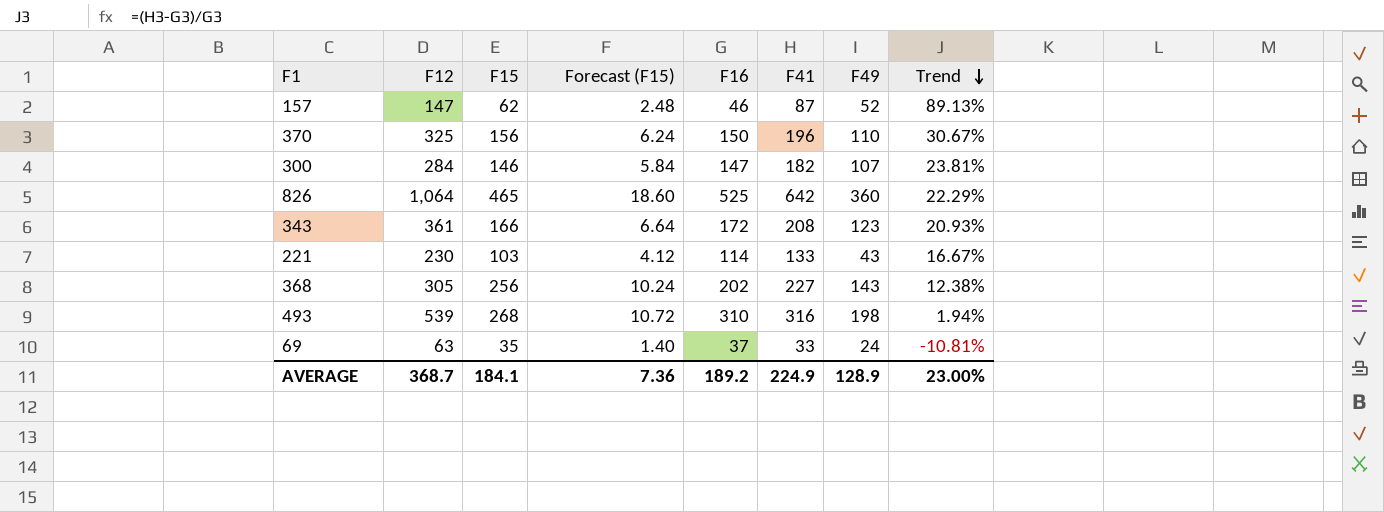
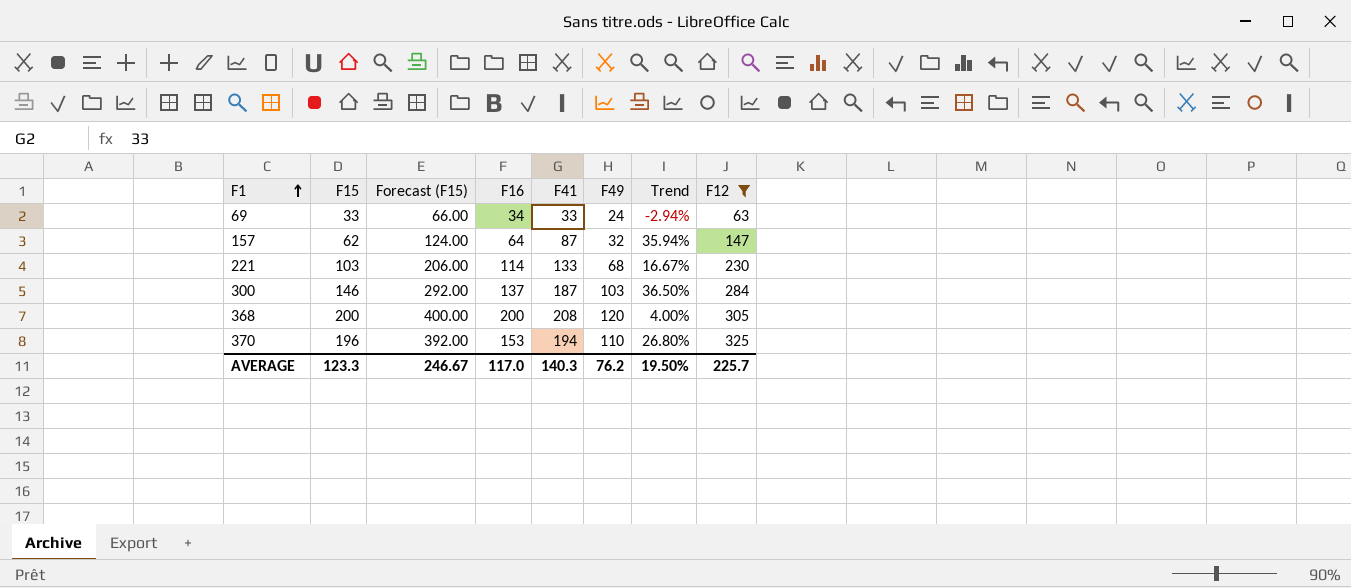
filter: none -> F12 <= 325
row order: Trend descending -> F1 ascending
column Forecast (F15) | formula: [F15] * 0.04 -> [F15] * 2
column F12 | position: 2 -> 8
69 | F15: 35 -> 33
69 | F16: 37 -> 34
69 | Trend: -10.81% -> -2.94%
157 | F16: 46 -> 64
157 | F49: 52 -> 32
157 | Trend: 89.13% -> 35.94%
221 | F49: 43 -> 68
300 | F16: 147 -> 137
300 | F41: 182 -> 187
300 | F49: 107 -> 103
300 | Trend: 23.81% -> 36.50%
368 | F15: 256 -> 200
368 | F16: 202 -> 200
368 | F41: 227 -> 208
368 | F49: 143 -> 120
368 | Trend: 12.38% -> 4.00%
370 | F15: 156 -> 196
370 | F16: 150 -> 153
370 | F41: 196 -> 194
370 | Trend: 30.67% -> 26.80%
AVERAGE | F15: 184.1 -> 123.3
AVERAGE | Forecast (F15): 7.36 -> 246.67
AVERAGE | F16: 189.2 -> 117.0
AVERAGE | F41: 224.9 -> 140.3
AVERAGE | F49: 128.9 -> 76.2
AVERAGE | Trend: 23.00% -> 19.50%
AVERAGE | F12: 368.7 -> 225.7

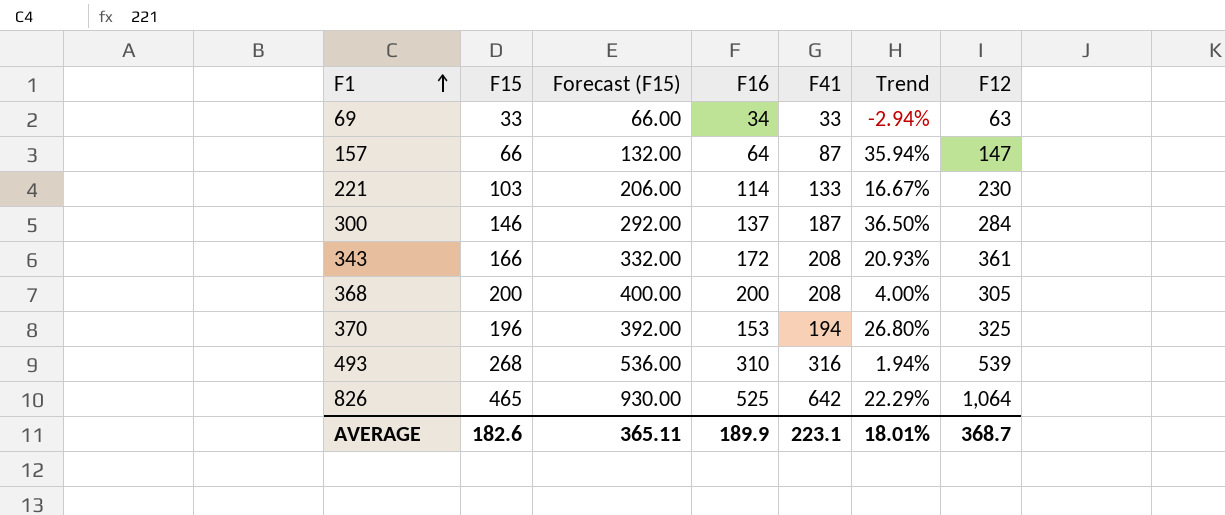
filter: F12 <= 325 -> none
column F49 | position: 6 -> none
157 | F15: 62 -> 66
157 | Forecast (F15): 124.00 -> 132.00
AVERAGE | F15: 123.3 -> 182.6
AVERAGE | Forecast (F15): 246.67 -> 365.11
AVERAGE | F16: 117.0 -> 189.9
AVERAGE | F41: 140.3 -> 223.1
AVERAGE | Trend: 19.50% -> 18.01%
AVERAGE | F12: 225.7 -> 368.7

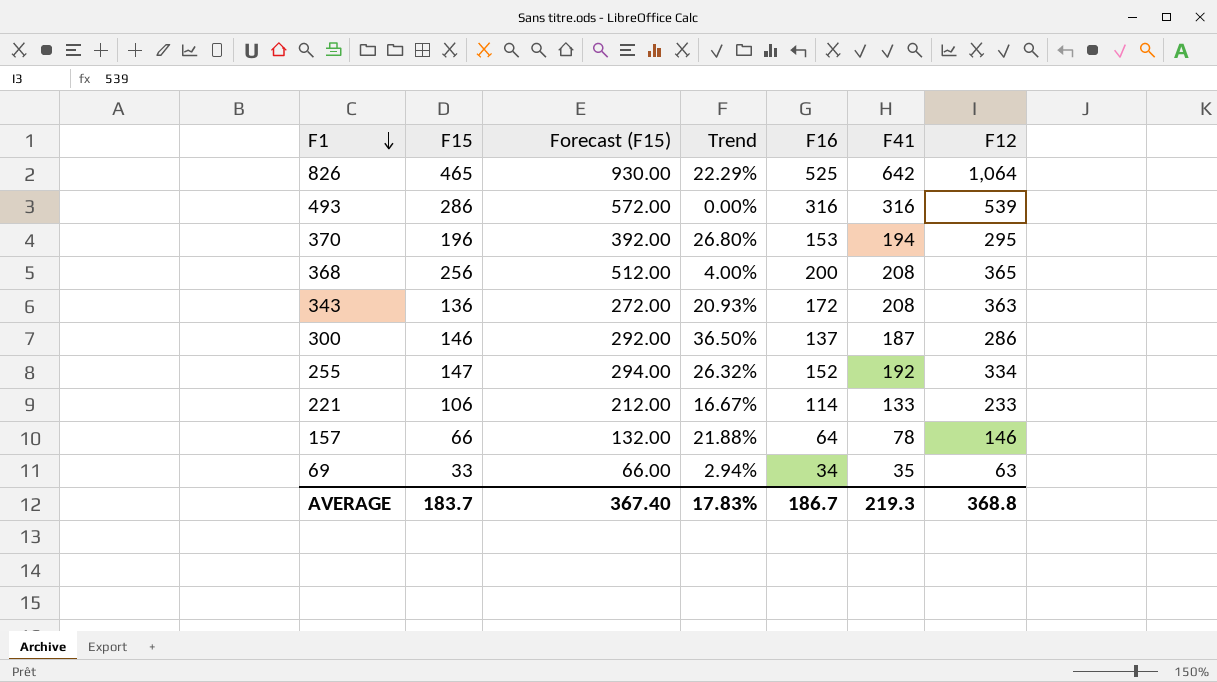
row order: F1 ascending -> F1 descending
column Trend | position: 6 -> 4
493 | F15: 268 -> 286
493 | Forecast (F15): 536.00 -> 572.00
493 | Trend: 1.94% -> 0.00%
493 | F16: 310 -> 316
370 | F12: 325 -> 295
368 | F15: 200 -> 256
368 | Forecast (F15): 400.00 -> 512.00
368 | F12: 305 -> 365
343 | F15: 166 -> 136
343 | Forecast (F15): 332.00 -> 272.00
343 | F12: 361 -> 363
300 | F12: 284 -> 286
row 255: none -> 147 | 294.00 | 26.32% | 152 | 192 | 334
221 | F15: 103 -> 106
221 | Forecast (F15): 206.00 -> 212.00
221 | F12: 230 -> 233
157 | Trend: 35.94% -> 21.88%
157 | F41: 87 -> 78
157 | F12: 147 -> 146
69 | Trend: -2.94% -> 2.94%
69 | F41: 33 -> 35
AVERAGE | F15: 182.6 -> 183.7
AVERAGE | Forecast (F15): 365.11 -> 367.40
AVERAGE | Trend: 18.01% -> 17.83%
AVERAGE | F16: 189.9 -> 186.7
AVERAGE | F41: 223.1 -> 219.3
AVERAGE | F12: 368.7 -> 368.8

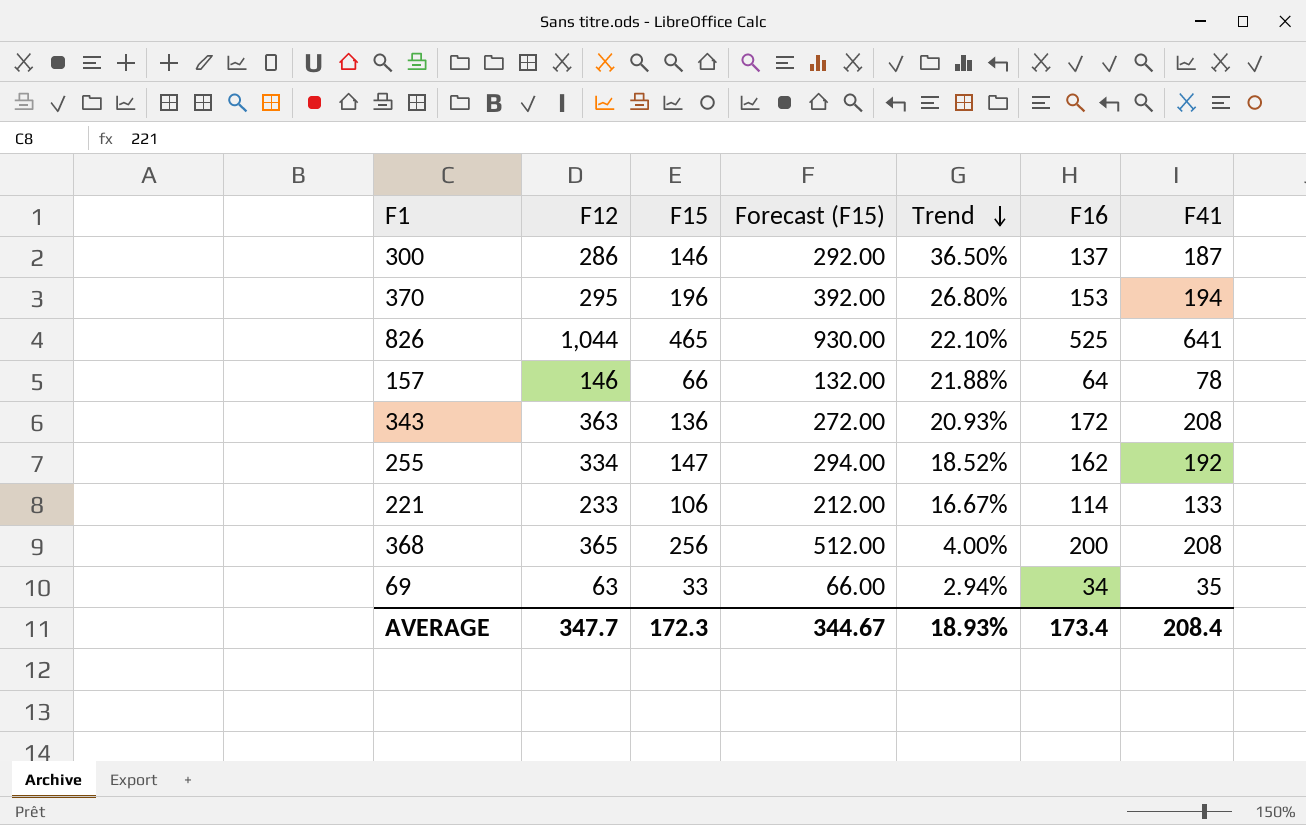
row order: F1 descending -> Trend descending
column F12 | position: 7 -> 2
row 493: 286 | 572.00 | 0.00% | 316 | 316 | 539 -> none
826 | F12: 1,064 -> 1,044
826 | Trend: 22.29% -> 22.10%
826 | F41: 642 -> 641
255 | Trend: 26.32% -> 18.52%
255 | F16: 152 -> 162
AVERAGE | F12: 368.8 -> 347.7
AVERAGE | F15: 183.7 -> 172.3
AVERAGE | Forecast (F15): 367.40 -> 344.67
AVERAGE | Trend: 17.83% -> 18.93%
AVERAGE | F16: 186.7 -> 173.4
AVERAGE | F41: 219.3 -> 208.4

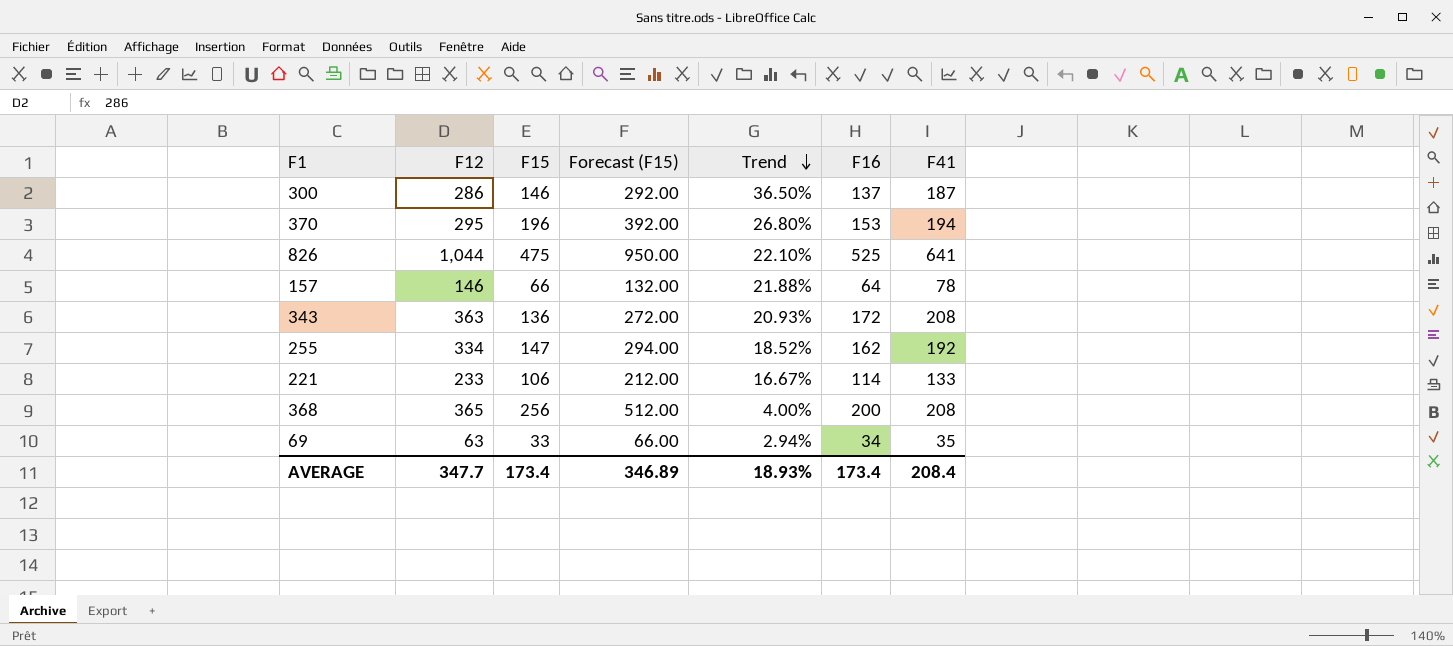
826 | F15: 465 -> 475
826 | Forecast (F15): 930.00 -> 950.00
AVERAGE | F15: 172.3 -> 173.4
AVERAGE | Forecast (F15): 344.67 -> 346.89

